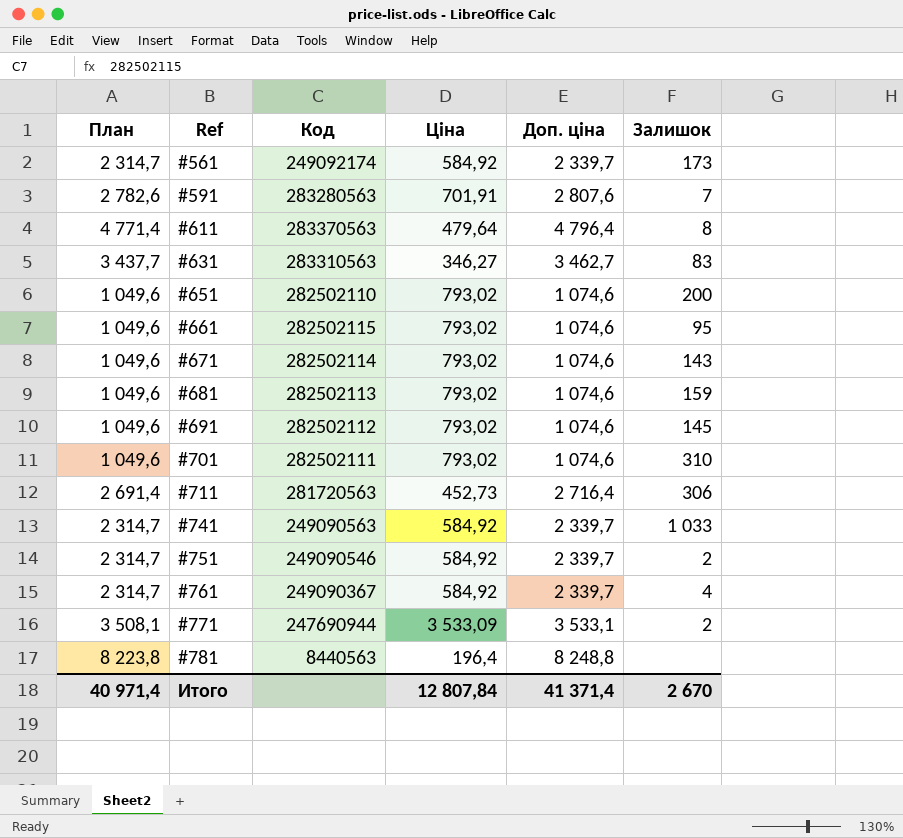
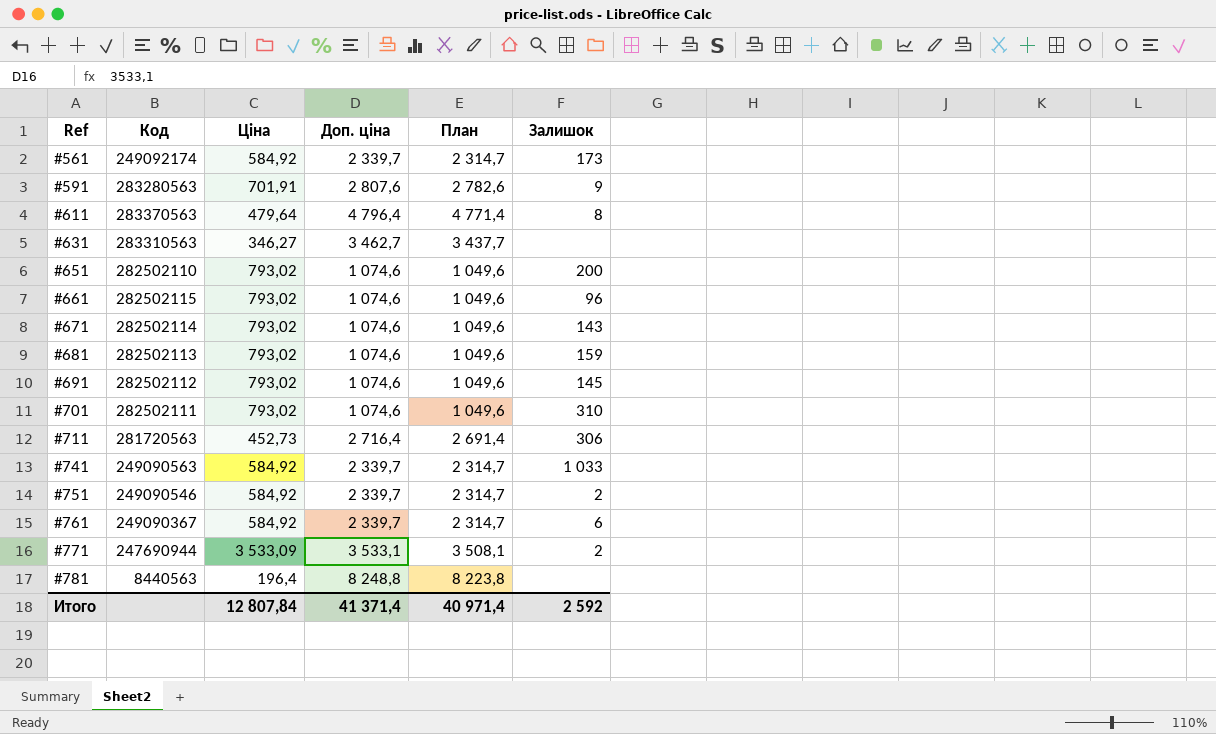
column План | position: 1 -> 5
#591 | Залишок: 7 -> 9
#631 | Залишок: 83 -> none
#661 | Залишок: 95 -> 96
#761 | Залишок: 4 -> 6
Итого | Залишок: 2 670 -> 2 592

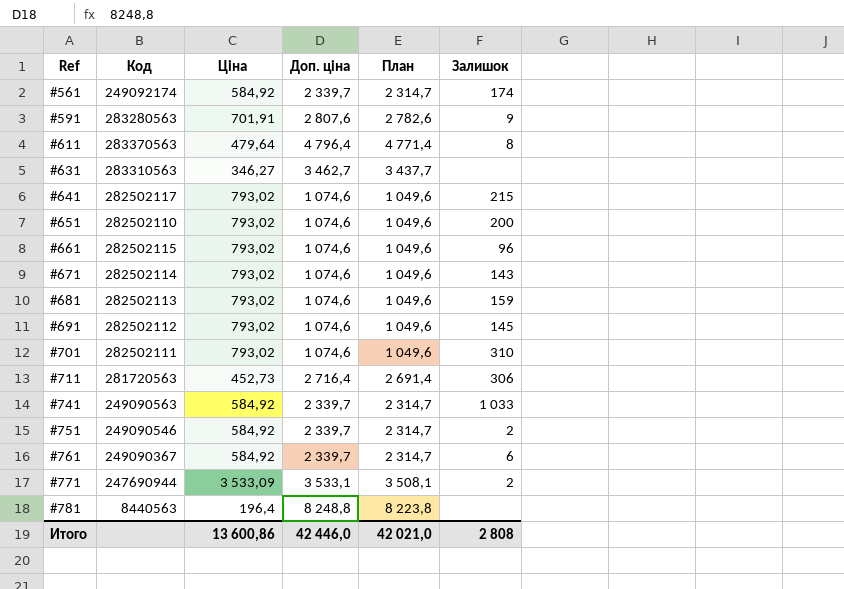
#561 | Залишок: 173 -> 174
row #641: none -> 282502117 | 793,02 | 1 074,6 | 1 049,6 | 215
Итого | Ціна: 12 807,84 -> 13 600,86
Итого | Доп. ціна: 41 371,4 -> 42 446,0
Итого | План: 40 971,4 -> 42 021,0
Итого | Залишок: 2 592 -> 2 808

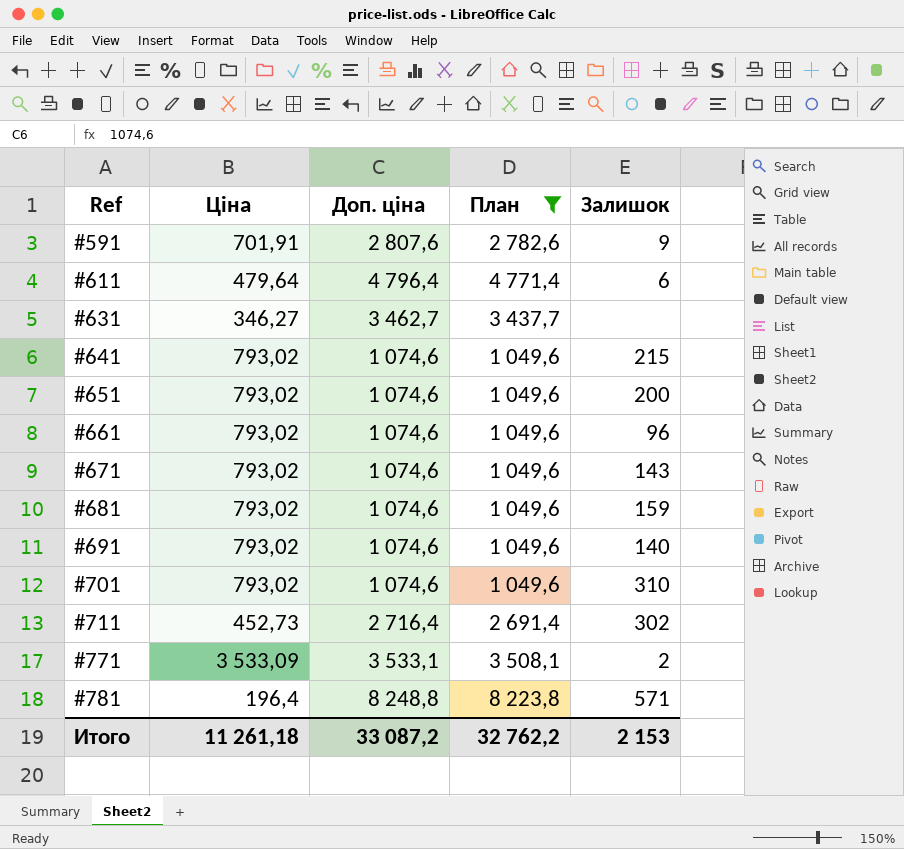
filter: none -> План != 2 314,7
column Код | position: 2 -> none
#611 | Залишок: 8 -> 6
#691 | Залишок: 145 -> 140
#711 | Залишок: 306 -> 302
#781 | Залишок: none -> 571
Итого | Ціна: 13 600,86 -> 11 261,18
Итого | Доп. ціна: 42 446,0 -> 33 087,2
Итого | План: 42 021,0 -> 32 762,2
Итого | Залишок: 2 808 -> 2 153

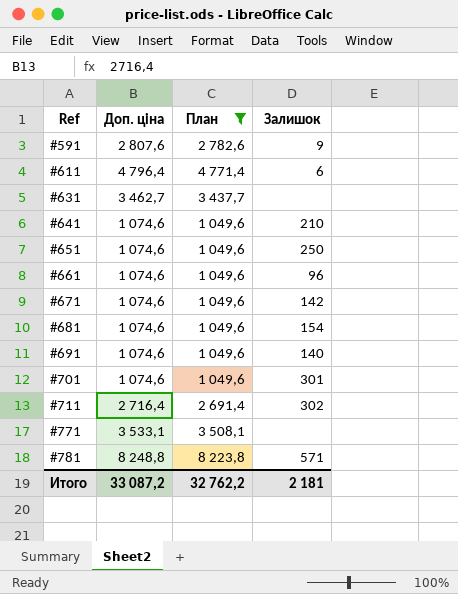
column Ціна | position: 2 -> none
#641 | Залишок: 215 -> 210
#651 | Залишок: 200 -> 250
#671 | Залишок: 143 -> 142
#681 | Залишок: 159 -> 154
#701 | Залишок: 310 -> 301
#771 | Залишок: 2 -> none
Итого | Залишок: 2 153 -> 2 181

